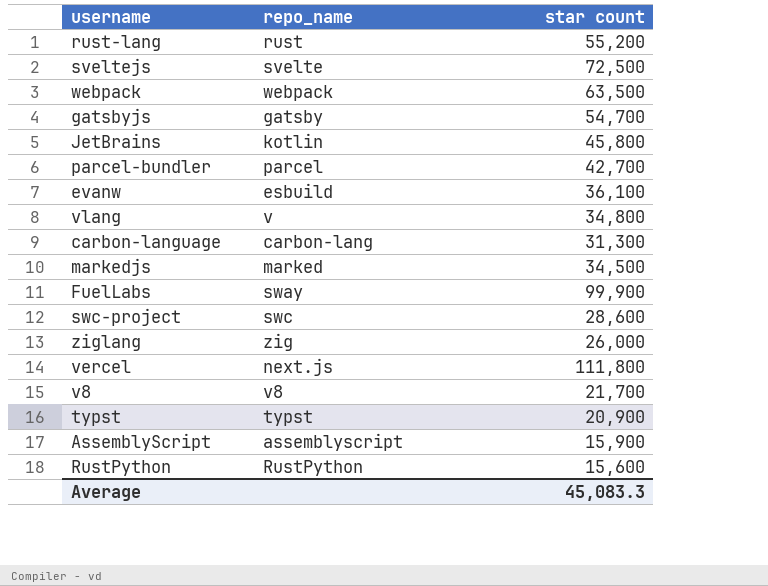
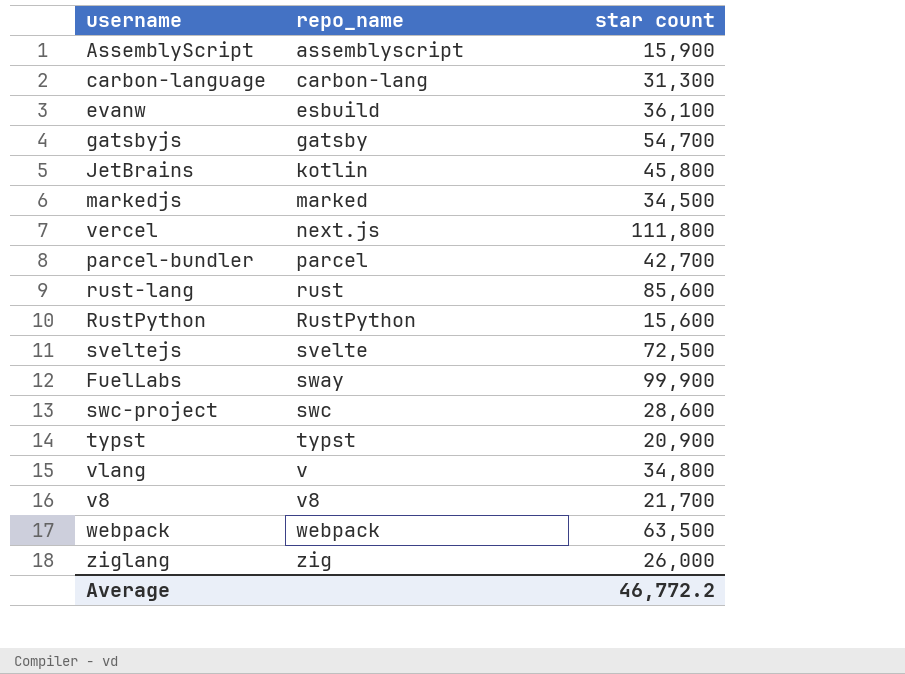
row order: none -> repo_name ascending
rust-lang | star count: 55,200 -> 85,600
Average | star count: 45,083.3 -> 46,772.2

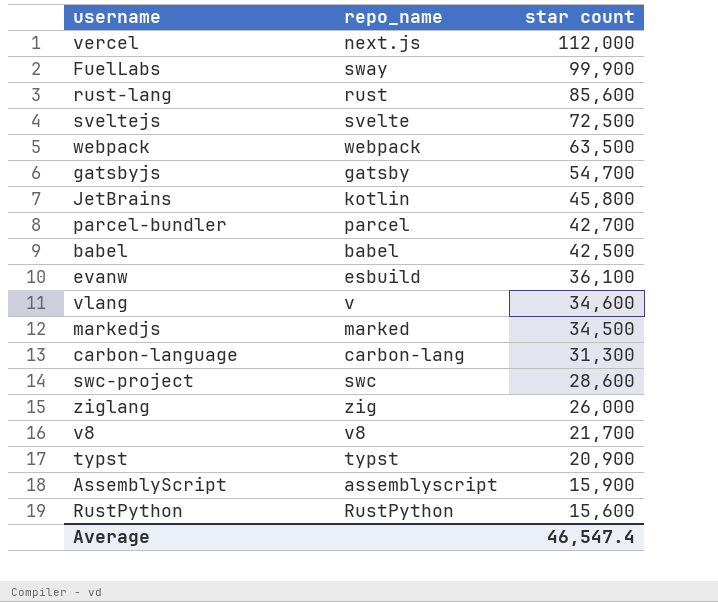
row order: repo_name ascending -> star count descending
vercel | star count: 111,800 -> 112,000
row babel: none -> babel | 42,500
vlang | star count: 34,800 -> 34,600
Average | star count: 46,772.2 -> 46,547.4

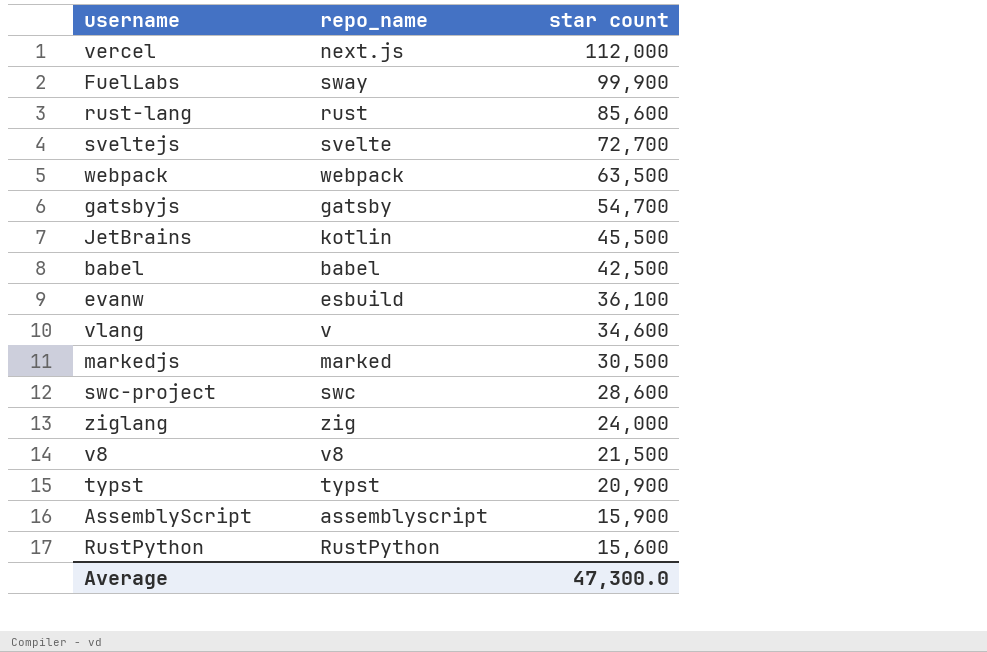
row parcel-bundler: parcel | 42,700 -> none
row carbon-language: carbon-lang | 31,300 -> none
sveltejs | star count: 72,500 -> 72,700
JetBrains | star count: 45,800 -> 45,500
markedjs | star count: 34,500 -> 30,500
ziglang | star count: 26,000 -> 24,000
v8 | star count: 21,700 -> 21,500
Average | star count: 46,547.4 -> 47,300.0

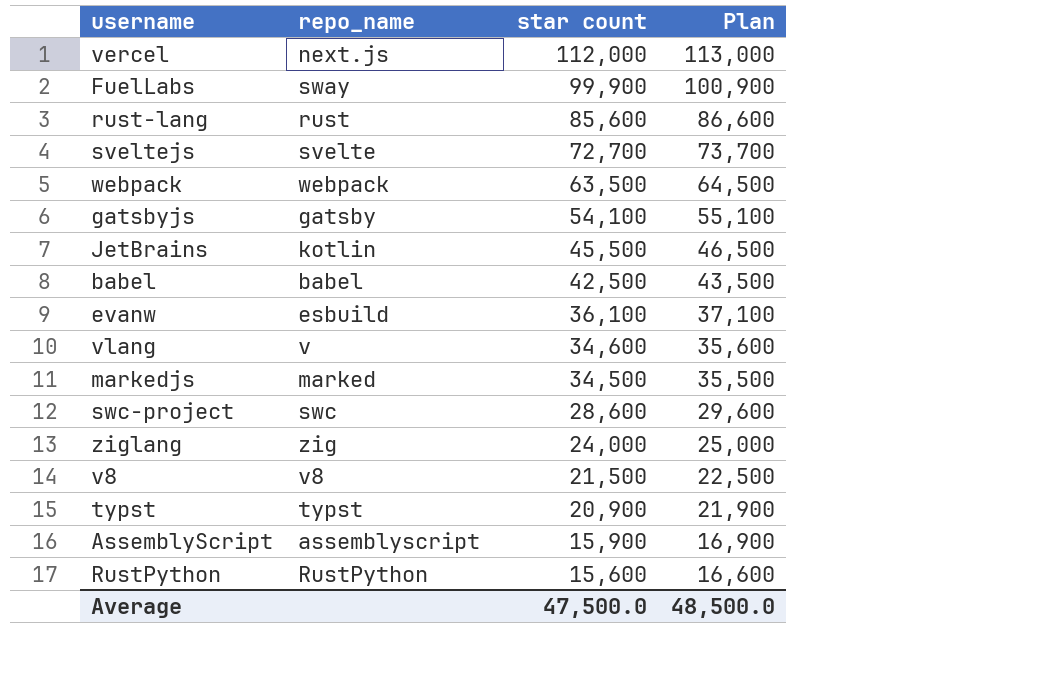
column Plan | formula: none -> [star count] + 1000
gatsbyjs | star count: 54,700 -> 54,100
markedjs | star count: 30,500 -> 34,500
Average | star count: 47,300.0 -> 47,500.0

